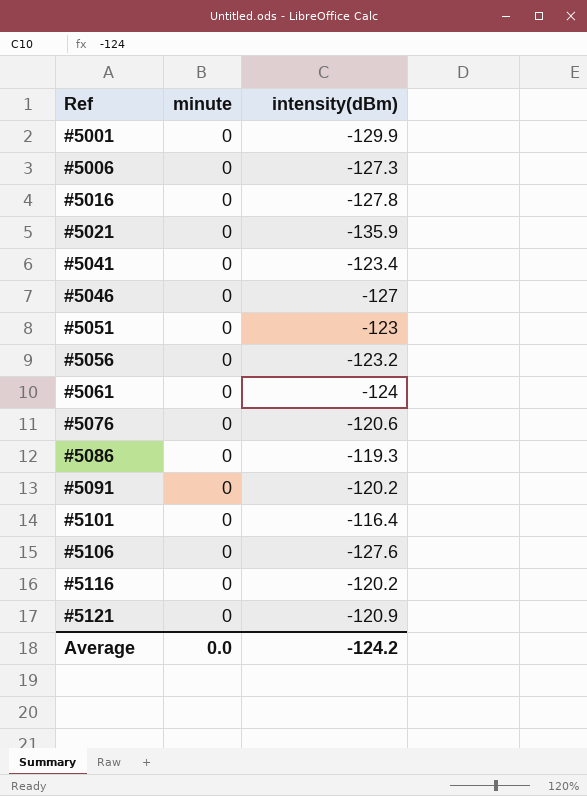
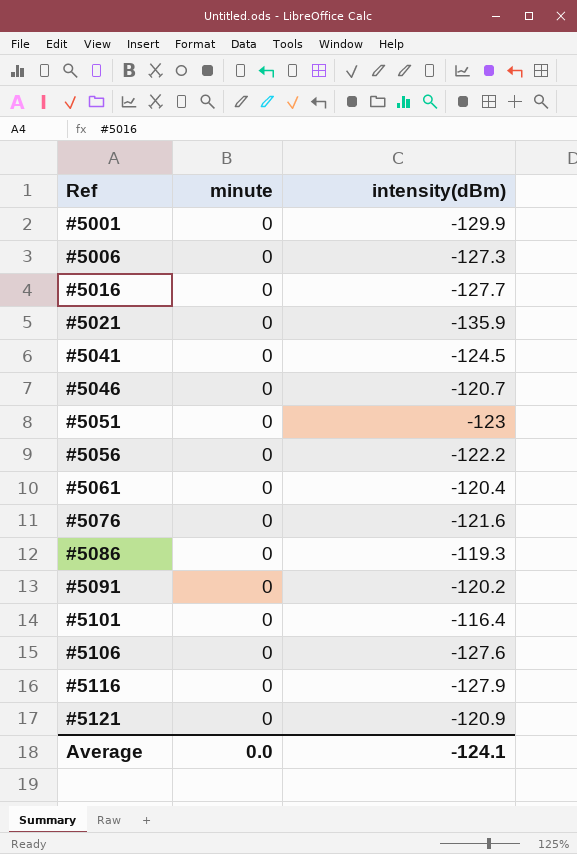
#5016 | intensity(dBm): -127.8 -> -127.7
#5041 | intensity(dBm): -123.4 -> -124.5
#5046 | intensity(dBm): -127 -> -120.7
#5056 | intensity(dBm): -123.2 -> -122.2
#5061 | intensity(dBm): -124 -> -120.4
#5076 | intensity(dBm): -120.6 -> -121.6
#5116 | intensity(dBm): -120.2 -> -127.9
Average | intensity(dBm): -124.2 -> -124.1

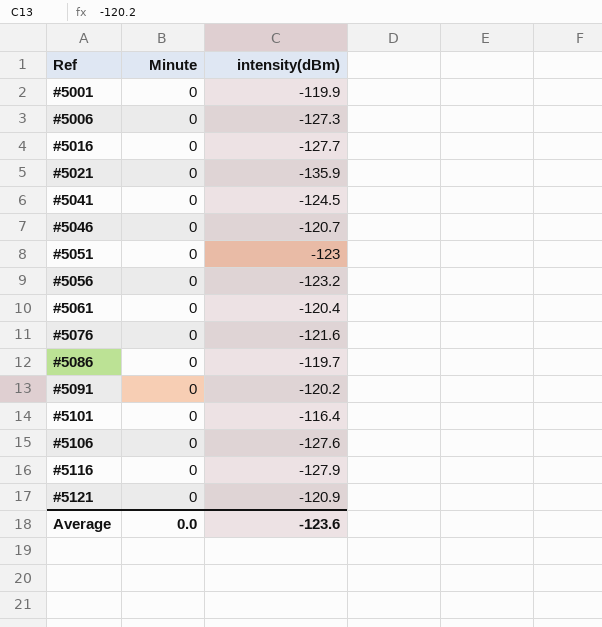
column name: minute -> Minute
#5001 | intensity(dBm): -129.9 -> -119.9
#5056 | intensity(dBm): -122.2 -> -123.2
#5086 | intensity(dBm): -119.3 -> -119.7
Average | intensity(dBm): -124.1 -> -123.6

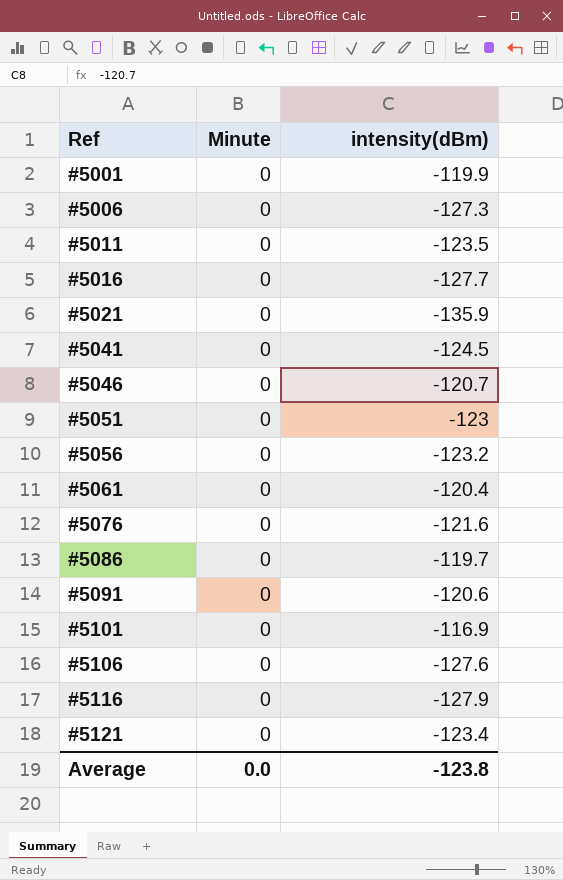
row #5011: none -> 0 | -123.5
#5091 | intensity(dBm): -120.2 -> -120.6
#5101 | intensity(dBm): -116.4 -> -116.9
#5121 | intensity(dBm): -120.9 -> -123.4
Average | intensity(dBm): -123.6 -> -123.8

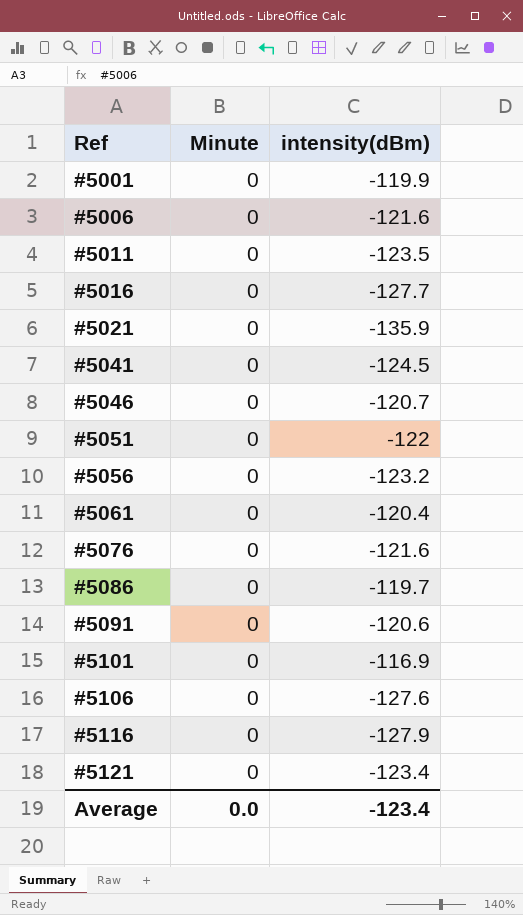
#5006 | intensity(dBm): -127.3 -> -121.6
#5051 | intensity(dBm): -123 -> -122
Average | intensity(dBm): -123.8 -> -123.4

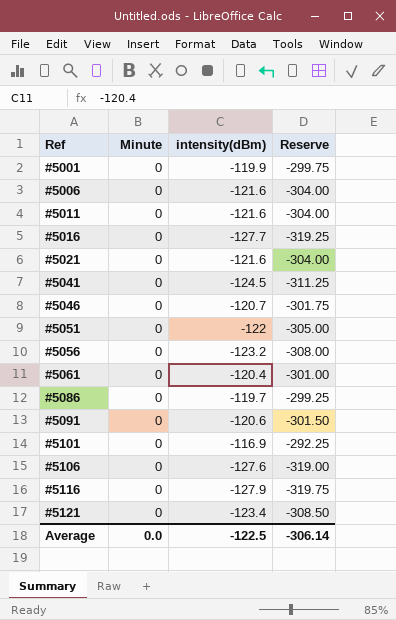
column Reserve | formula: none -> [intensity(dBm)] * 2.5
row #5076: 0 | -121.6 -> none
#5011 | intensity(dBm): -123.5 -> -121.6
#5021 | intensity(dBm): -135.9 -> -121.6
Average | intensity(dBm): -123.4 -> -122.5

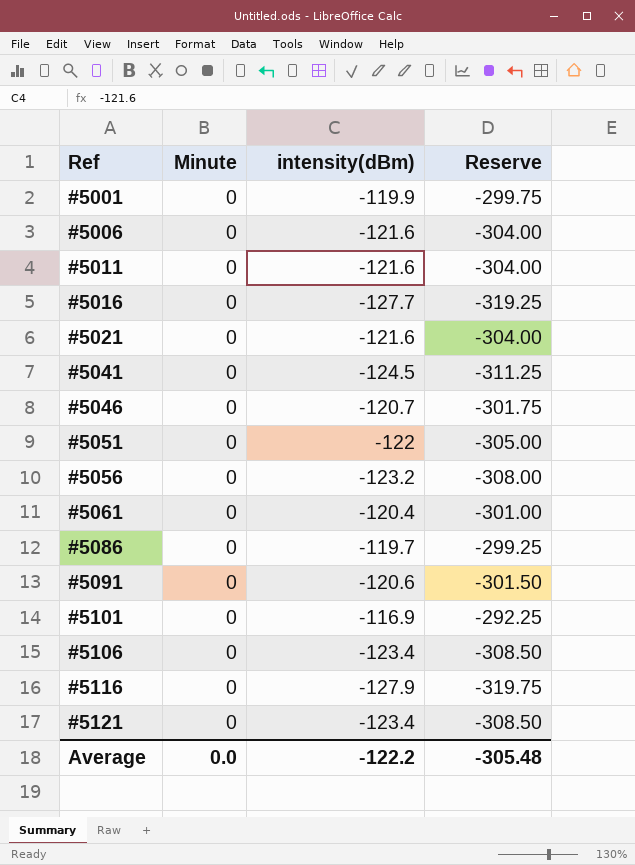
#5106 | intensity(dBm): -127.6 -> -123.4
#5106 | Reserve: -319.00 -> -308.50
Average | intensity(dBm): -122.5 -> -122.2
Average | Reserve: -306.14 -> -305.48

